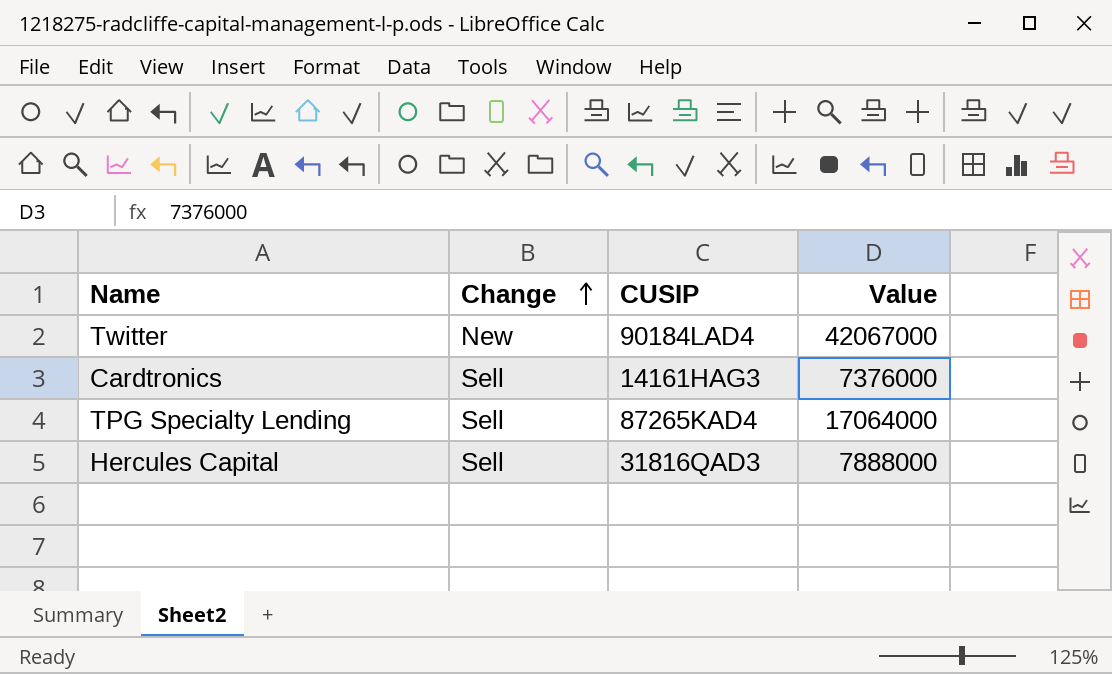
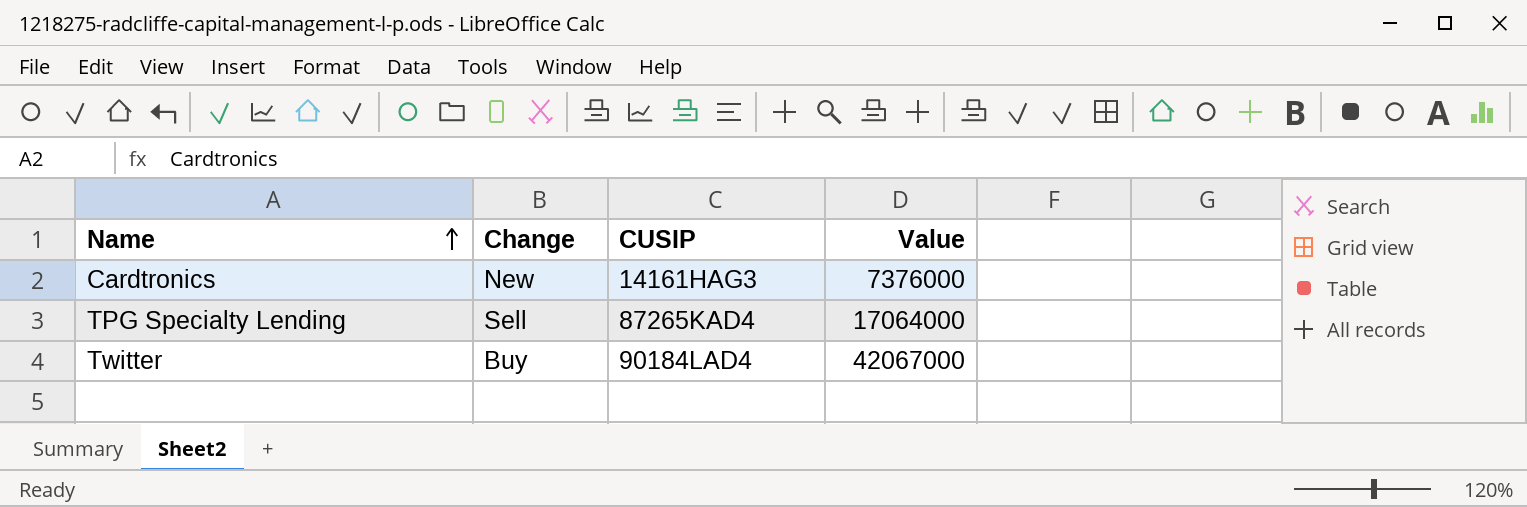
row order: Change ascending -> Name ascending
row Hercules Capital: Sell | 31816QAD3 | 7888000 -> none
Cardtronics | Change: Sell -> New
Twitter | Change: New -> Buy

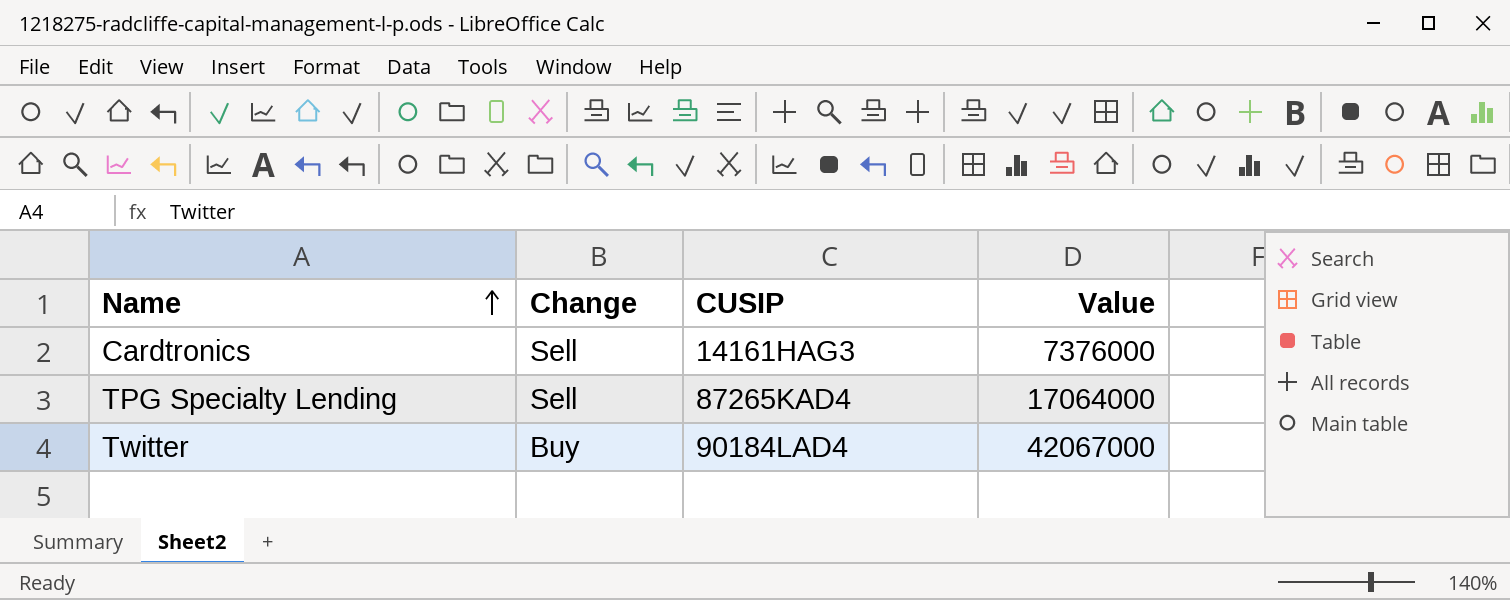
Cardtronics | Change: New -> Sell

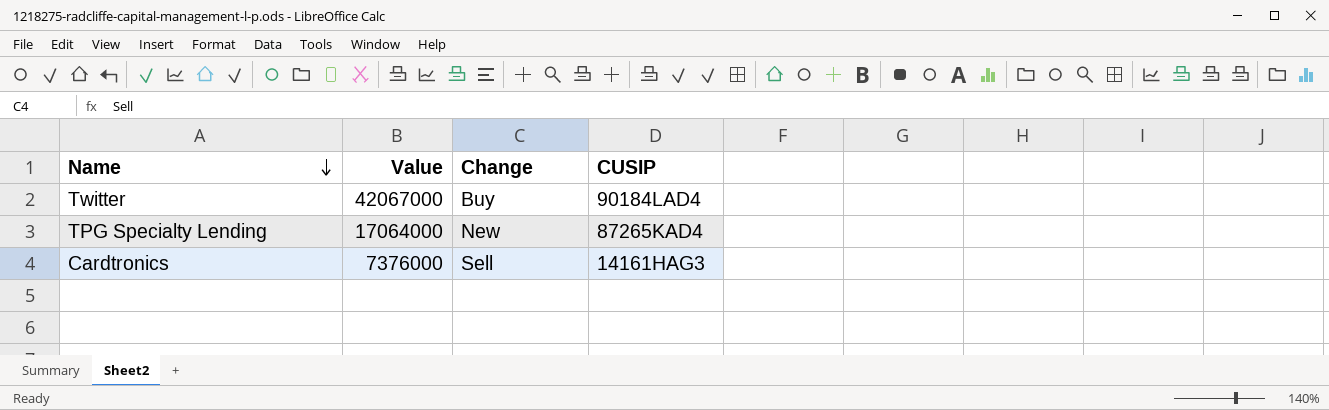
row order: Name ascending -> Name descending
column Value | position: 4 -> 2
TPG Specialty Lending | Change: Sell -> New

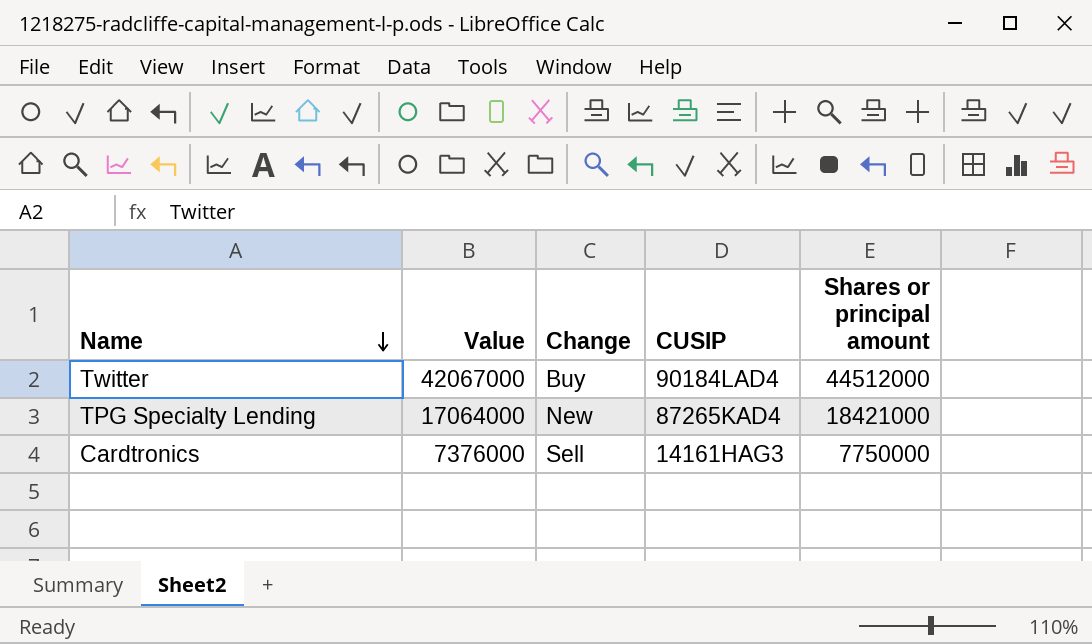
column Shares or principal amount | position: none -> 5

